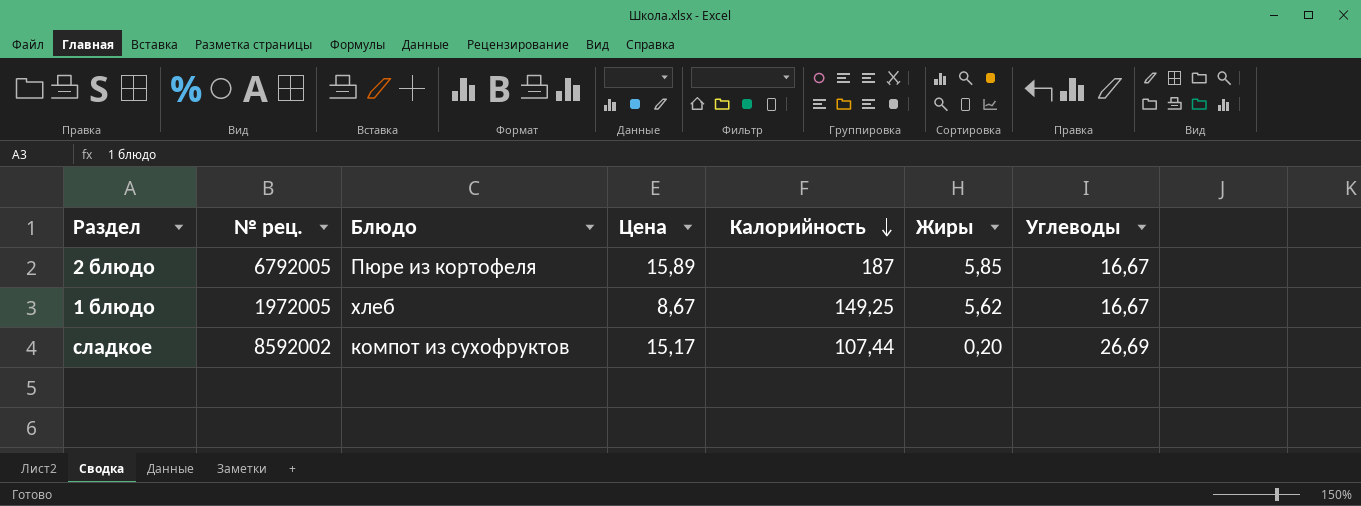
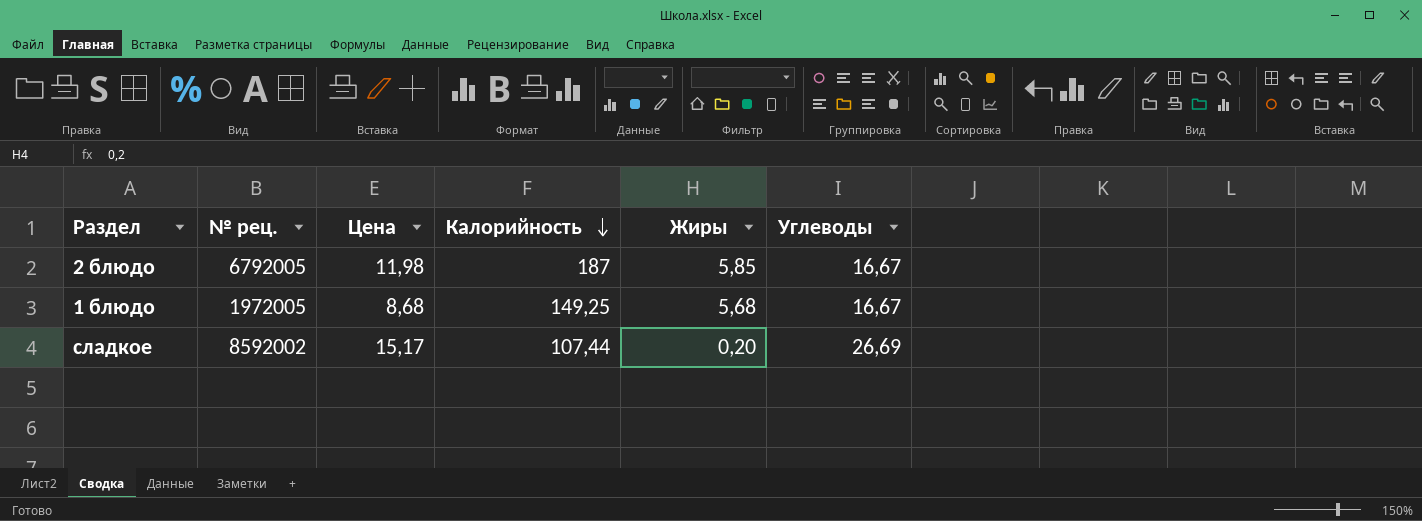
column Блюдо | position: 3 -> none
2 блюдо | Цена: 15,89 -> 11,98
1 блюдо | Цена: 8,67 -> 8,68
1 блюдо | Жиры: 5,62 -> 5,68

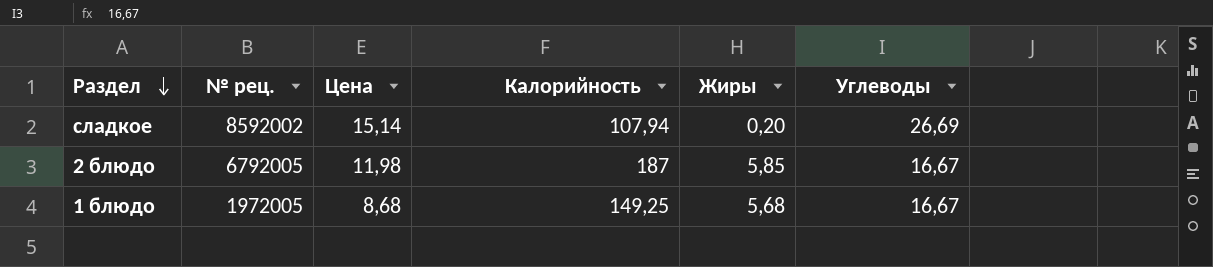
row order: Калорийность descending -> Раздел descending
сладкое | Цена: 15,17 -> 15,14
сладкое | Калорийность: 107,44 -> 107,94

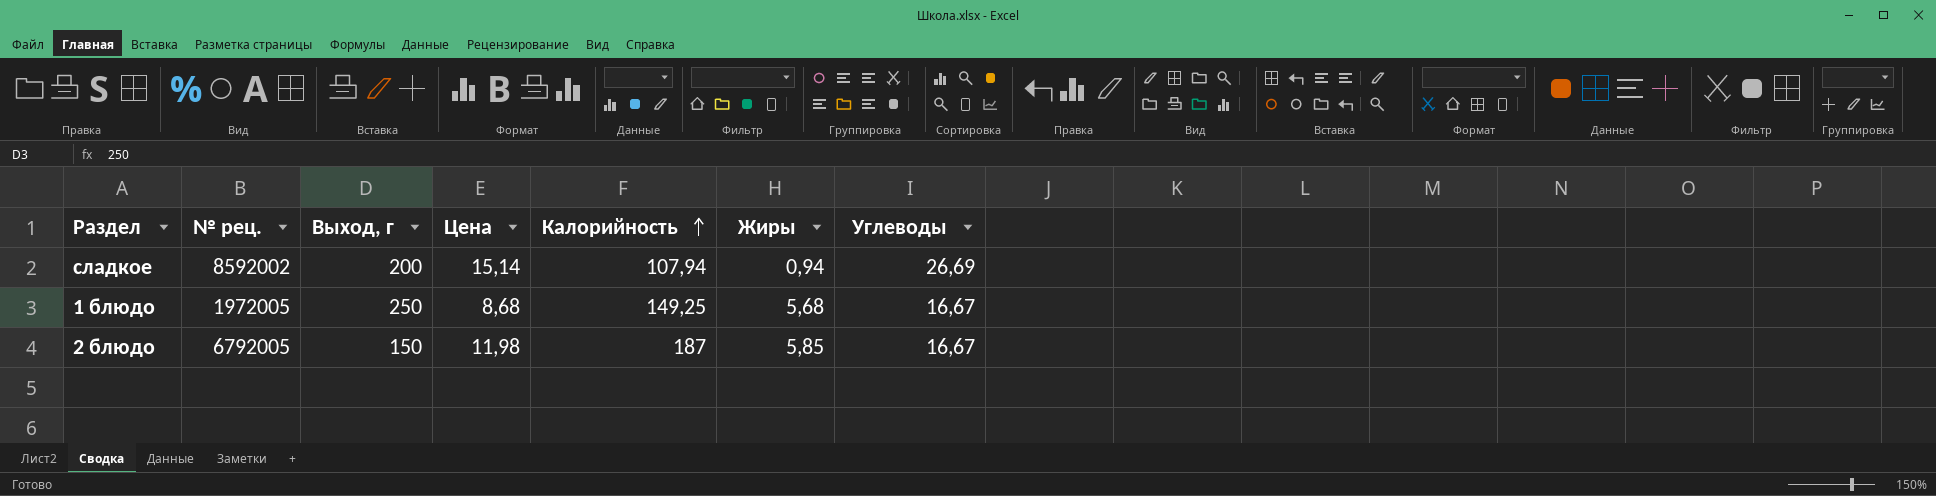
row order: Раздел descending -> Калорийность ascending
column Выход, г | position: none -> 3
сладкое | Жиры: 0,20 -> 0,94

